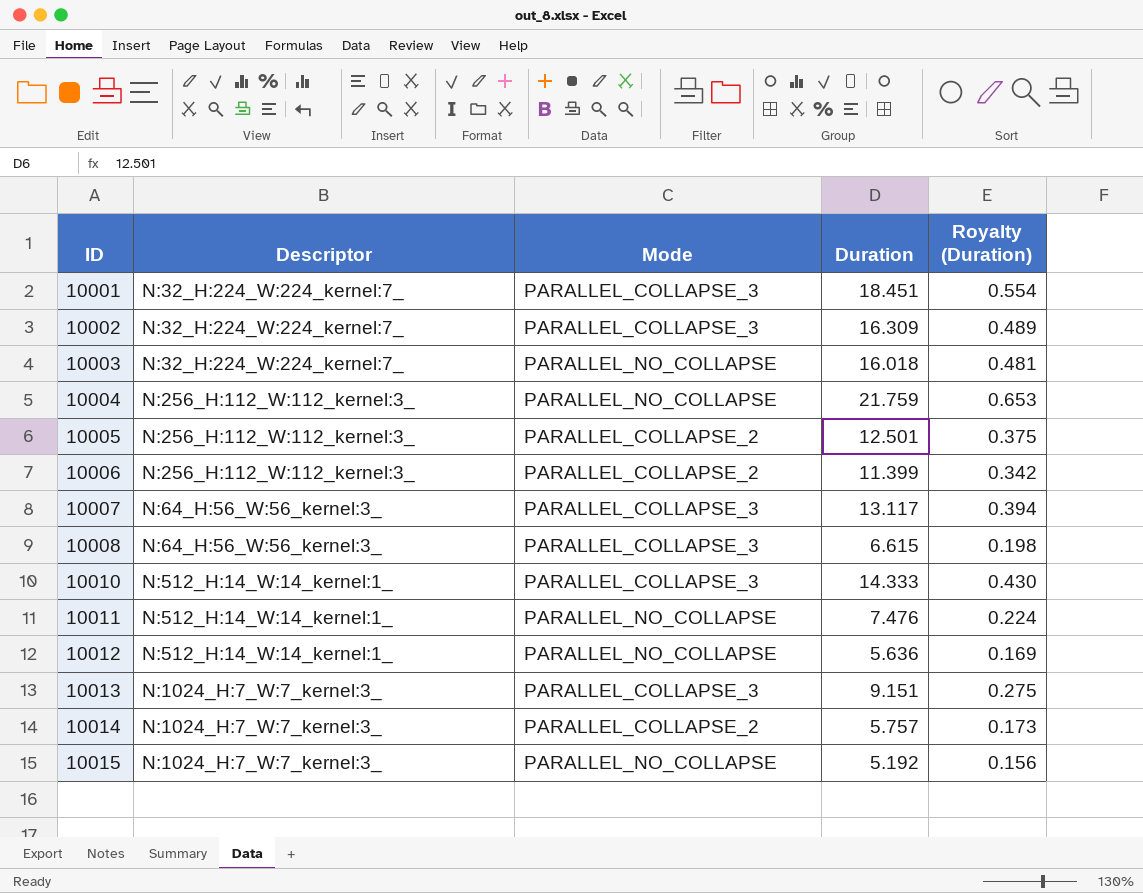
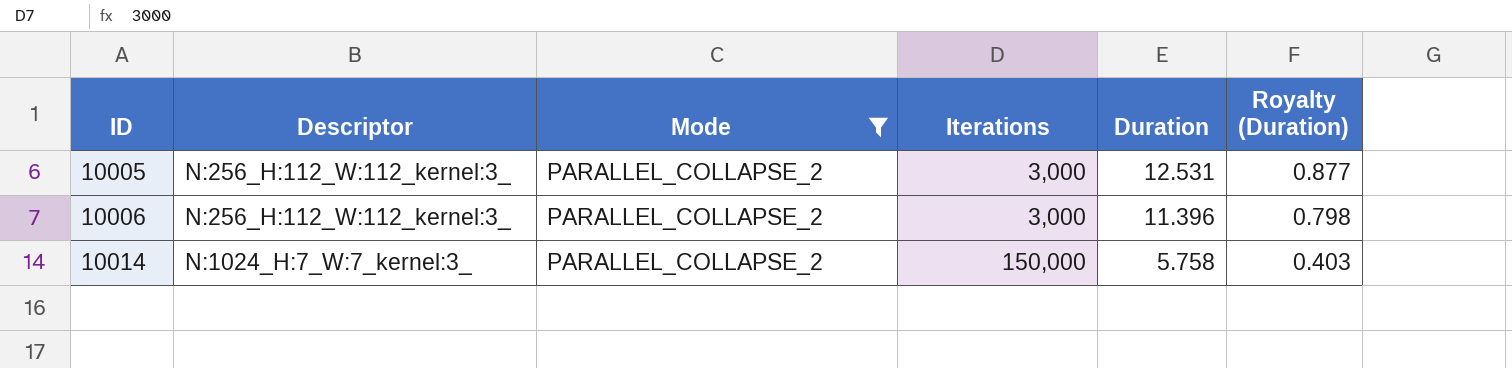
filter: none -> Mode = PARALLEL_COLLAPSE_2
column Iterations | position: none -> 4
column Royalty (Duration) | formula: [Duration] * 0.03 -> [Duration] * 0.07
10005 | Duration: 12.501 -> 12.531
10006 | Duration: 11.399 -> 11.396
10014 | Duration: 5.757 -> 5.758

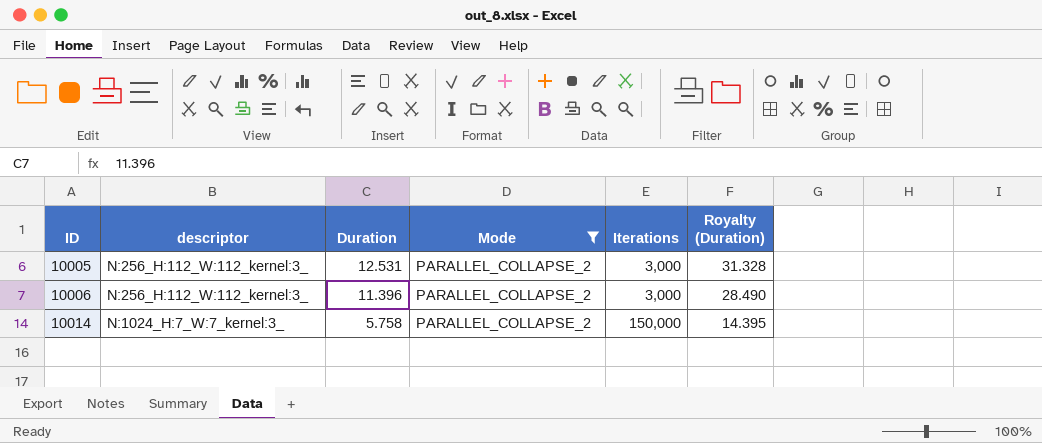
column name: Descriptor -> descriptor
column Duration | position: 5 -> 3
column Royalty (Duration) | formula: [Duration] * 0.07 -> [Duration] * 2.5

